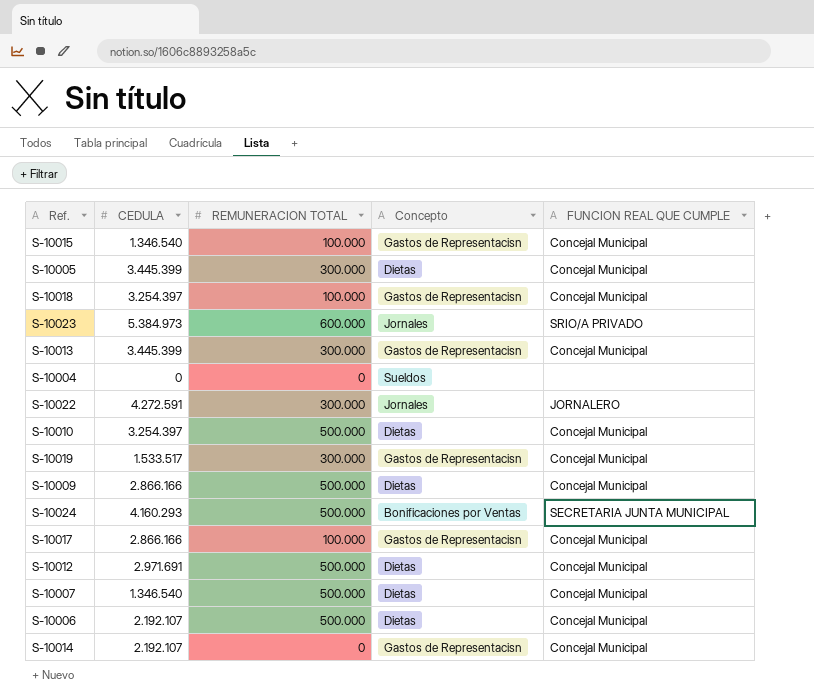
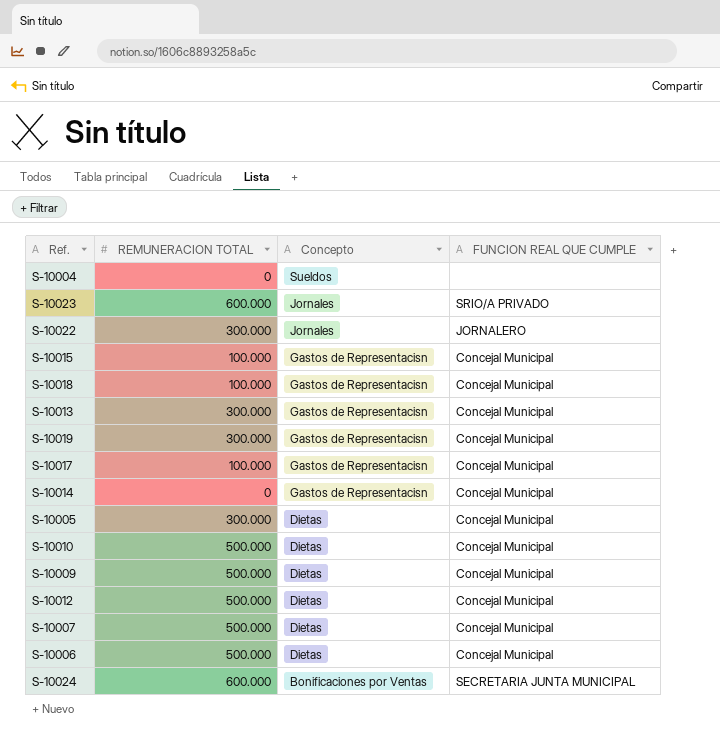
row order: none -> Concepto descending
column CEDULA | position: 2 -> none
S-10024 | REMUNERACION TOTAL: 500.000 -> 600.000

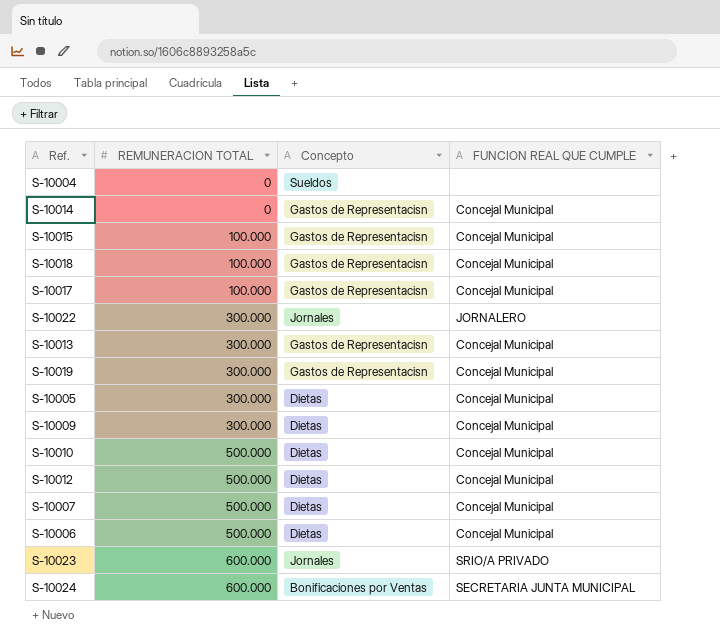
row order: Concepto descending -> REMUNERACION TOTAL ascending
S-10009 | REMUNERACION TOTAL: 500.000 -> 300.000

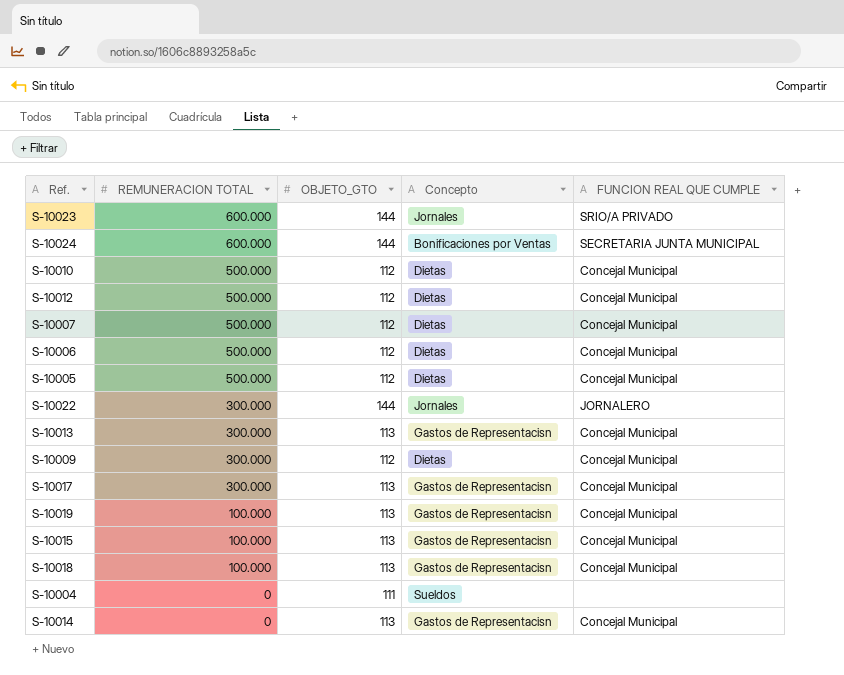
row order: REMUNERACION TOTAL ascending -> REMUNERACION TOTAL descending
column OBJETO_GTO | position: none -> 3
S-10005 | REMUNERACION TOTAL: 300.000 -> 500.000
S-10017 | REMUNERACION TOTAL: 100.000 -> 300.000
S-10019 | REMUNERACION TOTAL: 300.000 -> 100.000

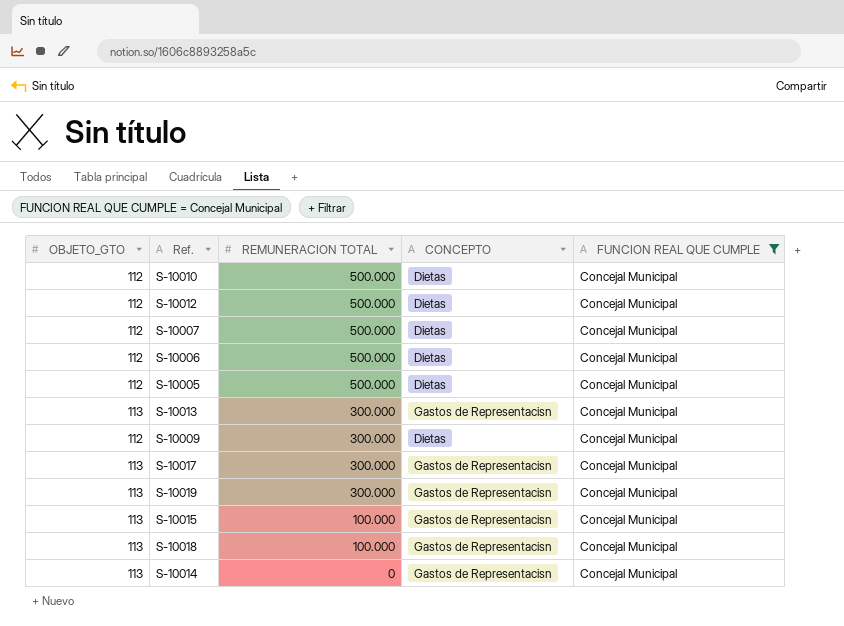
filter: none -> FUNCION REAL QUE CUMPLE = Concejal Municipal
column OBJETO_GTO | position: 3 -> 1
column name: Concepto -> CONCEPTO
S-10019 | REMUNERACION TOTAL: 100.000 -> 300.000

